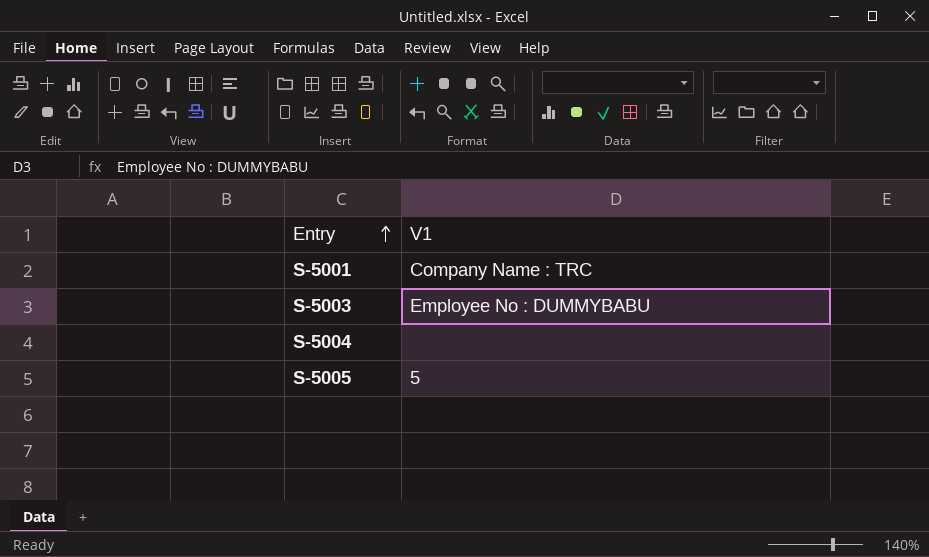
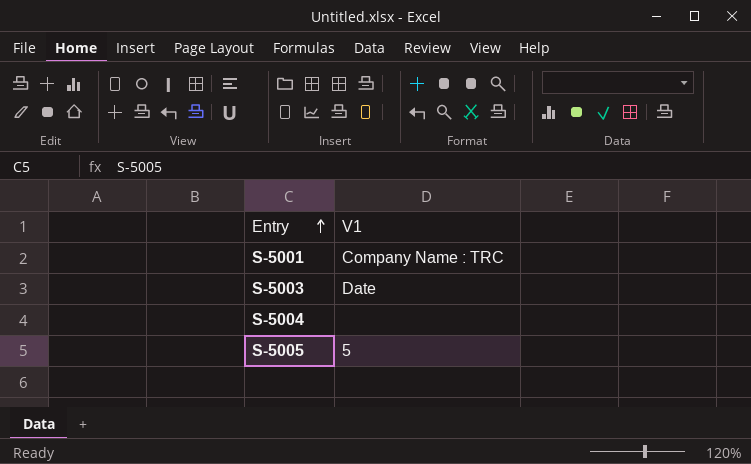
S-5003 | V1: Employee No : DUMMYBABU -> Date

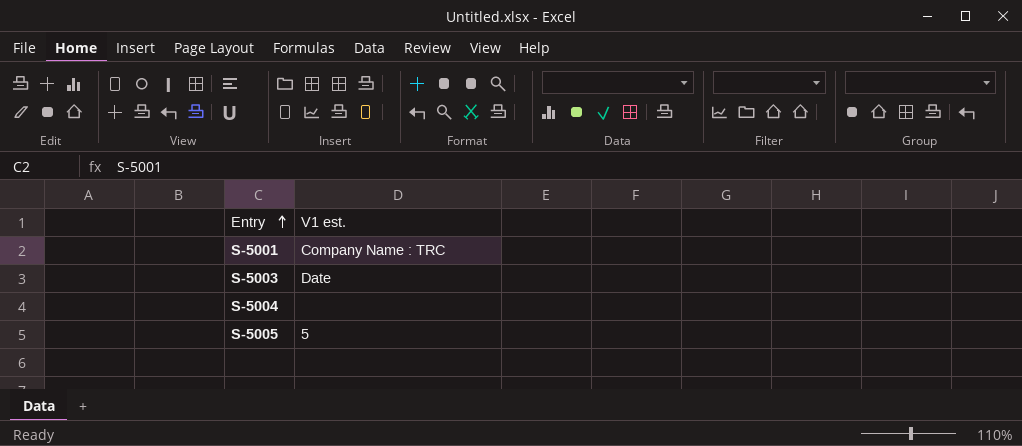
column name: V1 -> V1 est.

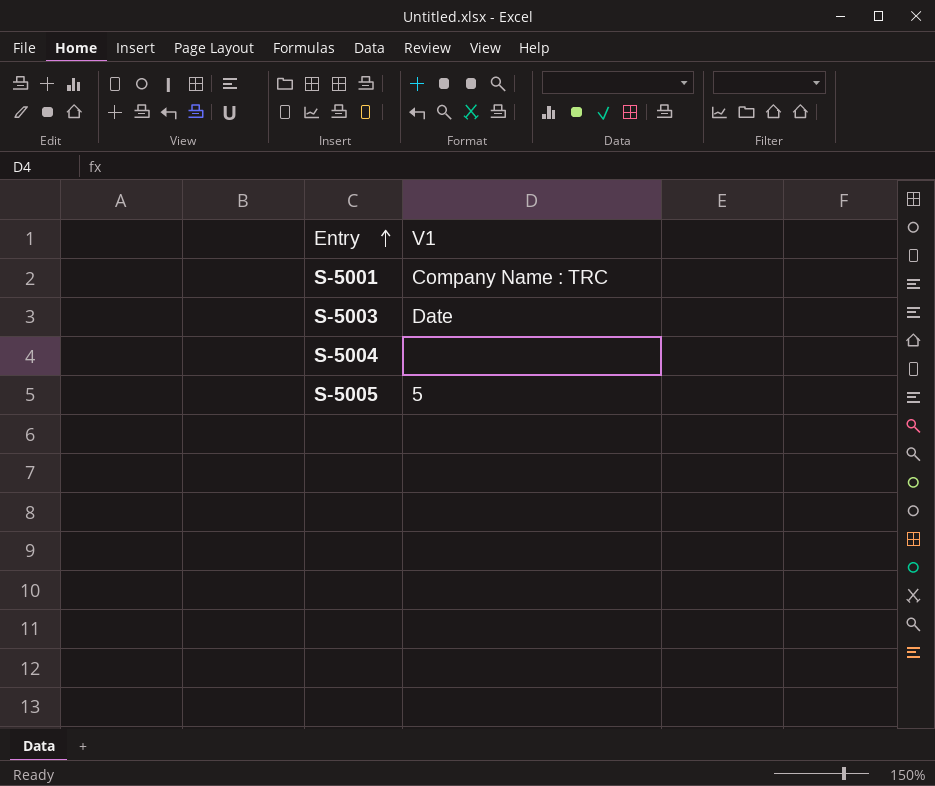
column name: V1 est. -> V1

